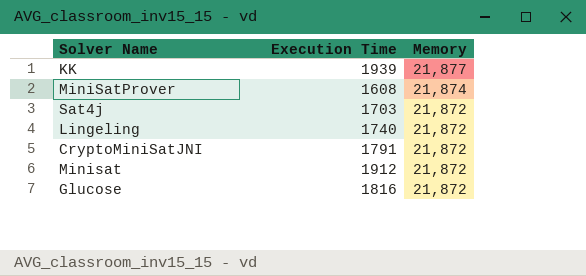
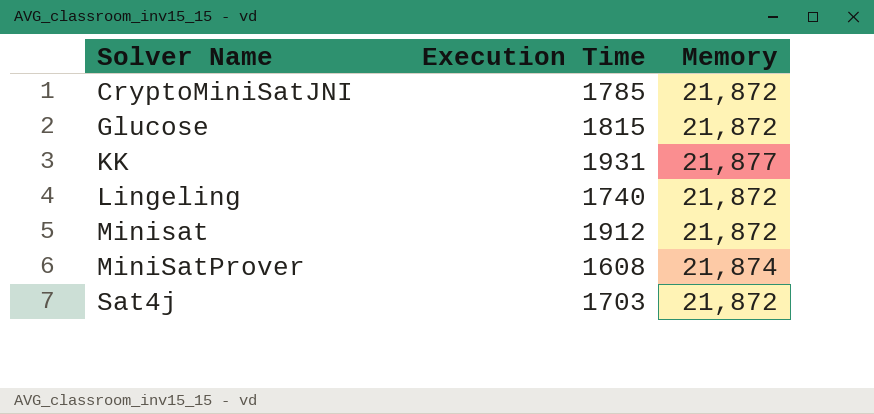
row order: Memory descending -> Solver Name ascending
CryptoMiniSatJNI | Execution Time: 1791 -> 1785
Glucose | Execution Time: 1816 -> 1815
KK | Execution Time: 1939 -> 1931

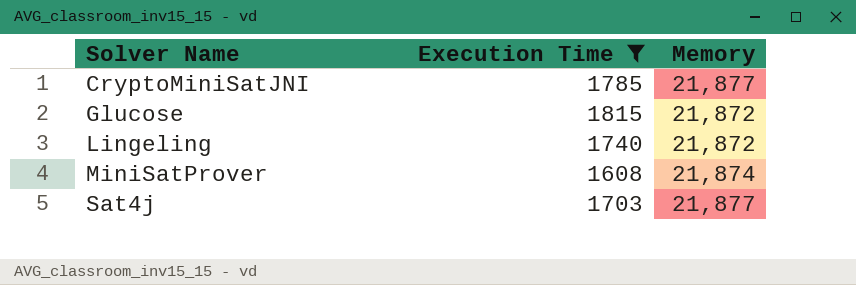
filter: none -> Execution Time <= 1815
CryptoMiniSatJNI | Memory: 21,872 -> 21,877
Sat4j | Memory: 21,872 -> 21,877

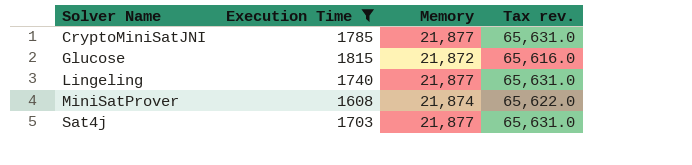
column Tax rev. | formula: none -> [Memory] * 3
Lingeling | Memory: 21,872 -> 21,877

